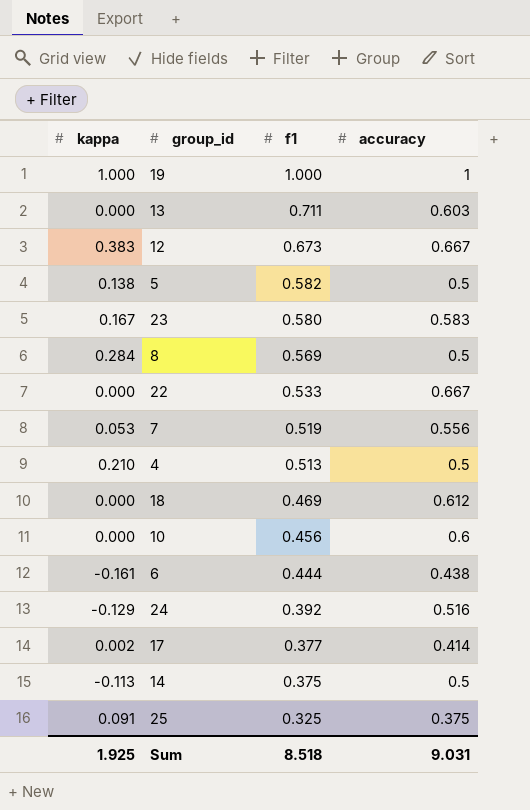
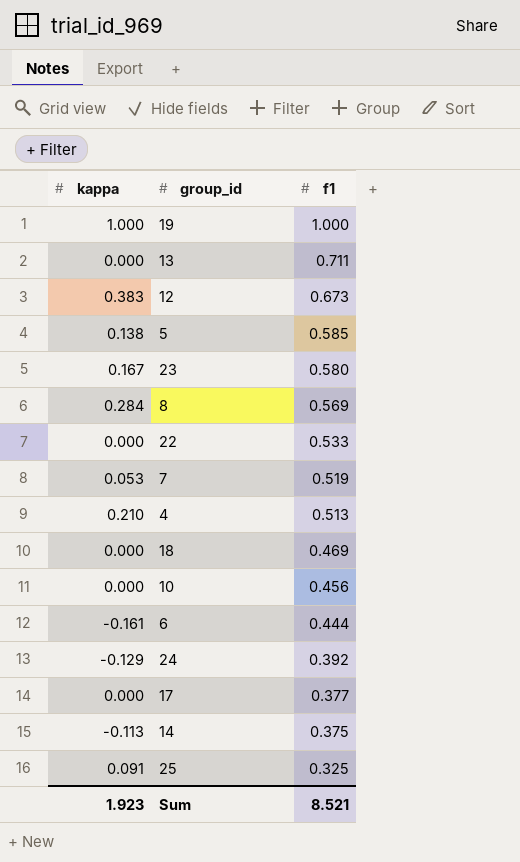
column accuracy | position: 4 -> none
5 | f1: 0.582 -> 0.585
17 | kappa: 0.002 -> 0.000
Sum | kappa: 1.925 -> 1.923
Sum | f1: 8.518 -> 8.521

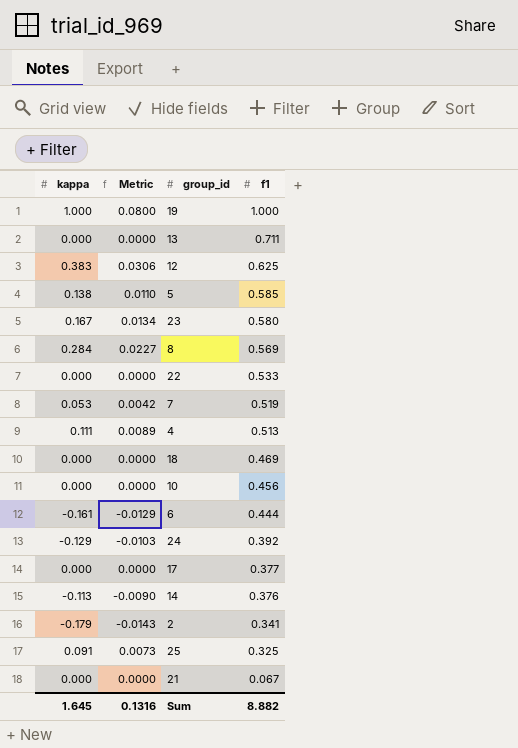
column Metric | formula: none -> [kappa] * 0.08
12 | f1: 0.673 -> 0.625
4 | kappa: 0.210 -> 0.111
14 | f1: 0.375 -> 0.376
row 2: none -> -0.179 | -0.0143 | 0.341
row 21: none -> 0.000 | 0.0000 | 0.067
Sum | kappa: 1.923 -> 1.645
Sum | f1: 8.521 -> 8.882

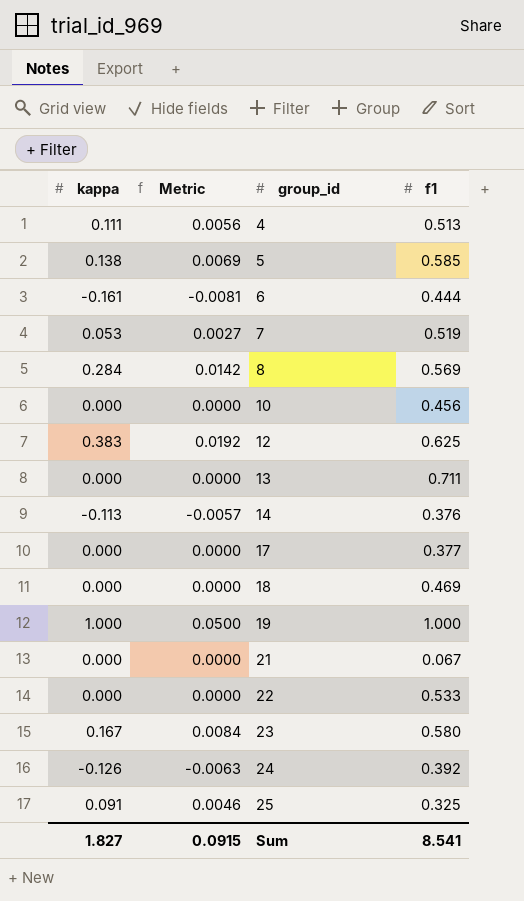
row order: f1 descending -> group_id ascending
column Metric | formula: [kappa] * 0.08 -> [kappa] * 0.05
row 2: -0.179 | -0.0143 | 0.341 -> none
24 | kappa: -0.129 -> -0.126
Sum | kappa: 1.645 -> 1.827
Sum | Metric: 0.1316 -> 0.0915
Sum | f1: 8.882 -> 8.541

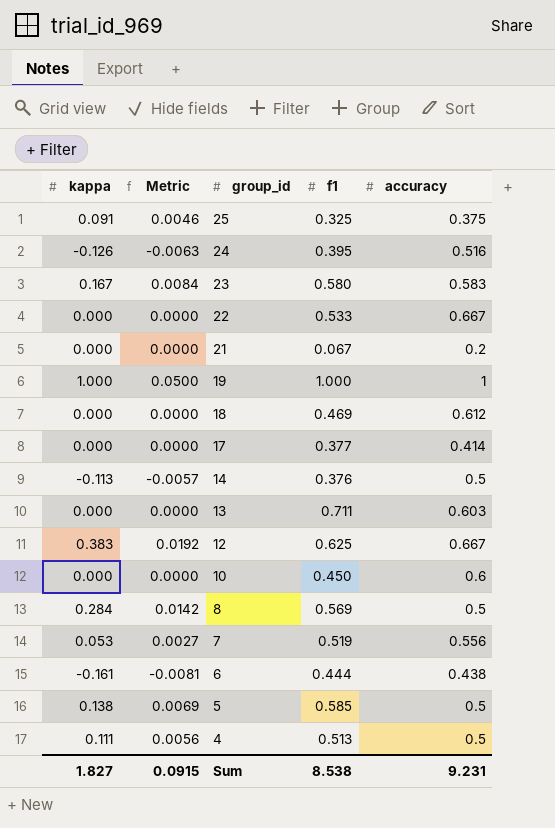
row order: group_id ascending -> group_id descending
column accuracy | position: none -> 5
24 | f1: 0.392 -> 0.395
10 | f1: 0.456 -> 0.450
Sum | f1: 8.541 -> 8.538

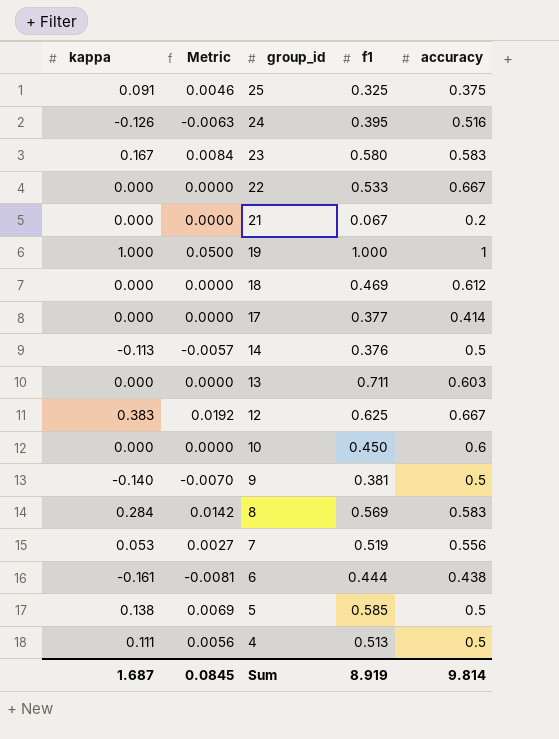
row 9: none -> -0.140 | -0.0070 | 0.381 | 0.5
8 | accuracy: 0.5 -> 0.583
Sum | kappa: 1.827 -> 1.687
Sum | Metric: 0.0915 -> 0.0845
Sum | f1: 8.538 -> 8.919
Sum | accuracy: 9.231 -> 9.814

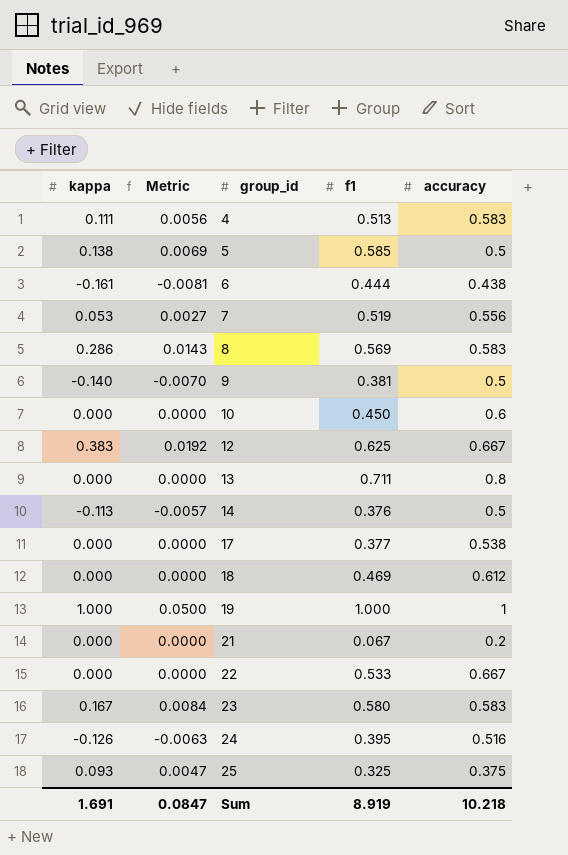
row order: group_id descending -> group_id ascending
4 | accuracy: 0.5 -> 0.583
8 | kappa: 0.284 -> 0.286
8 | Metric: 0.0142 -> 0.0143
13 | accuracy: 0.603 -> 0.8
17 | accuracy: 0.414 -> 0.538
25 | kappa: 0.091 -> 0.093
25 | Metric: 0.0046 -> 0.0047
Sum | kappa: 1.687 -> 1.691
Sum | Metric: 0.0845 -> 0.0847
Sum | accuracy: 9.814 -> 10.218

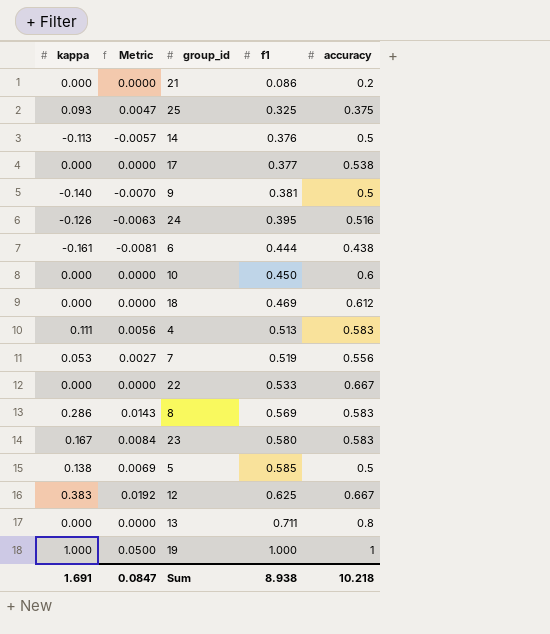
row order: group_id ascending -> f1 ascending
21 | f1: 0.067 -> 0.086
Sum | f1: 8.919 -> 8.938

